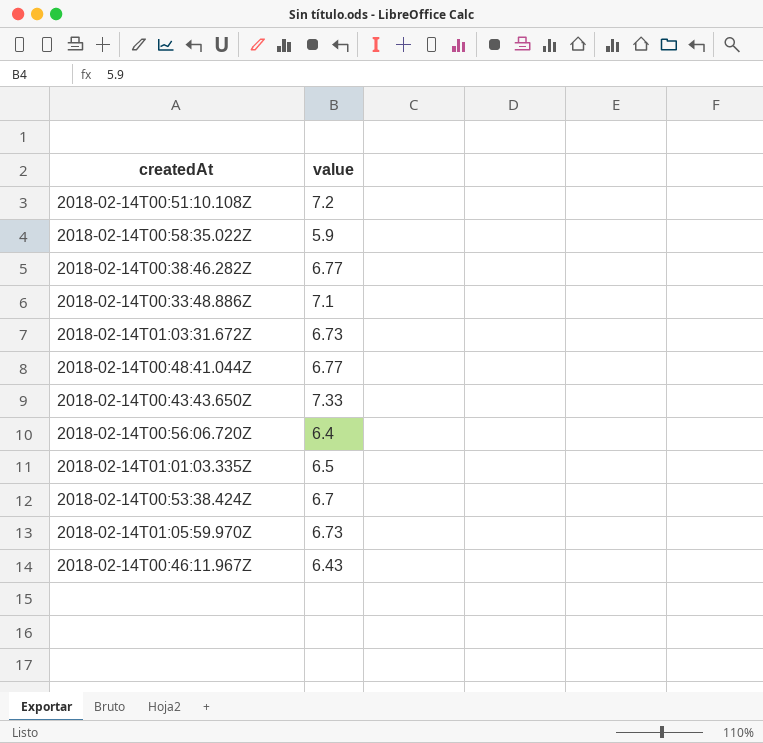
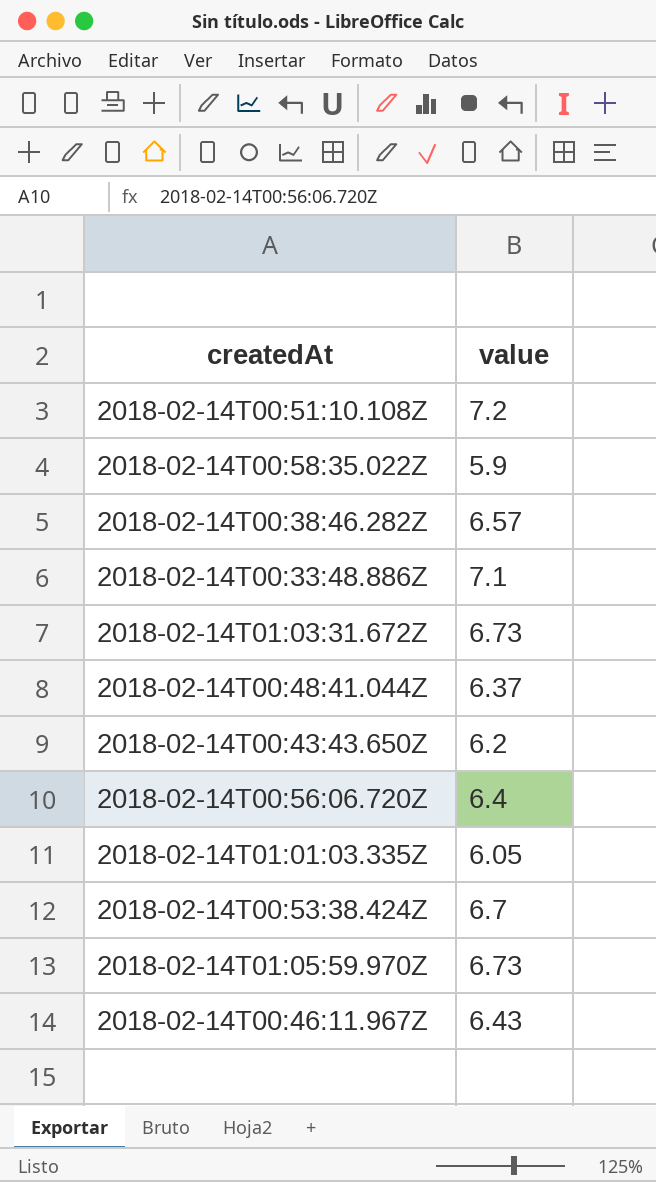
2018-02-14T00:38:46.282Z | value: 6.77 -> 6.57
2018-02-14T00:48:41.044Z | value: 6.77 -> 6.37
2018-02-14T00:43:43.650Z | value: 7.33 -> 6.2
2018-02-14T01:01:03.335Z | value: 6.5 -> 6.05

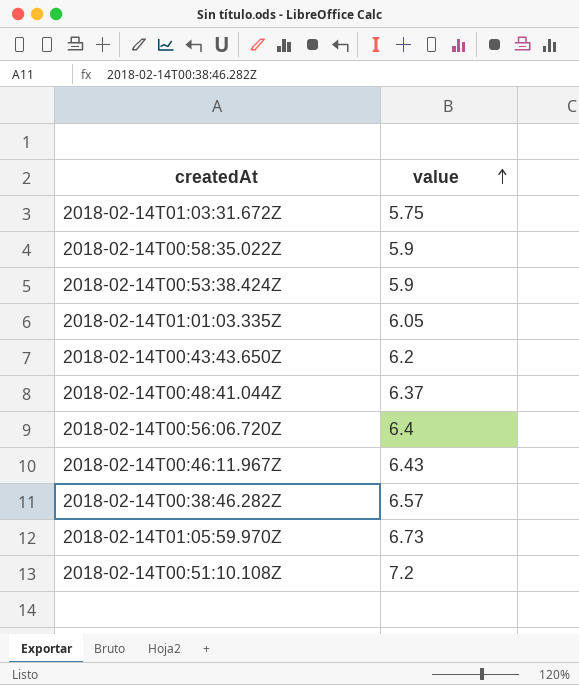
row order: none -> value ascending
row 2018-02-14T00:33:48.886Z: 7.1 -> none
2018-02-14T01:03:31.672Z | value: 6.73 -> 5.75
2018-02-14T00:53:38.424Z | value: 6.7 -> 5.9

